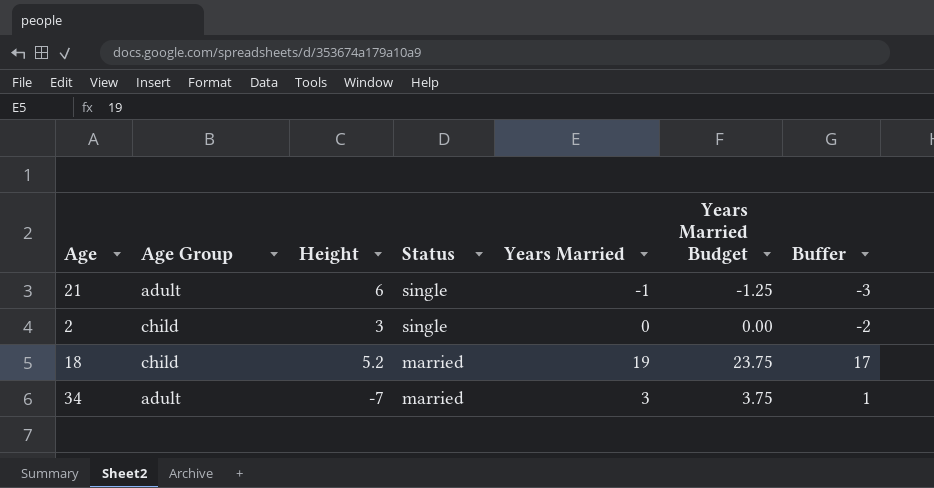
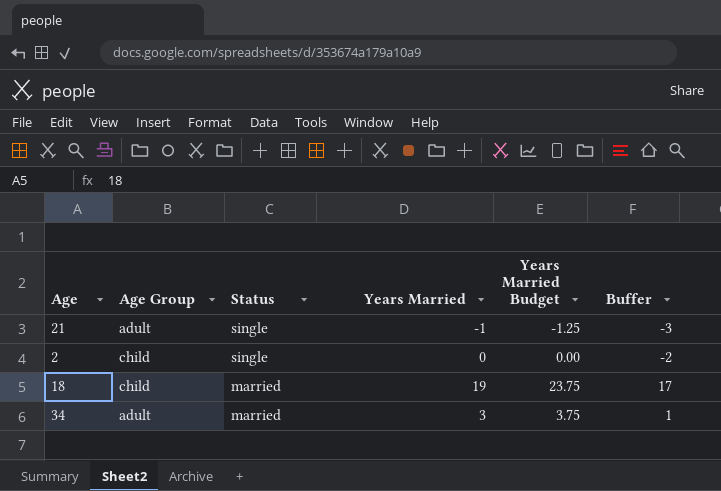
column Height | position: 3 -> none

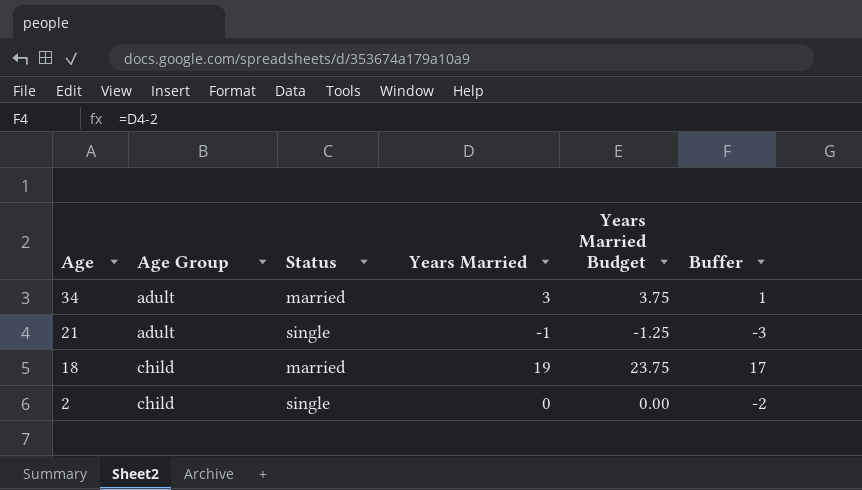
row order: Status descending -> Age descending

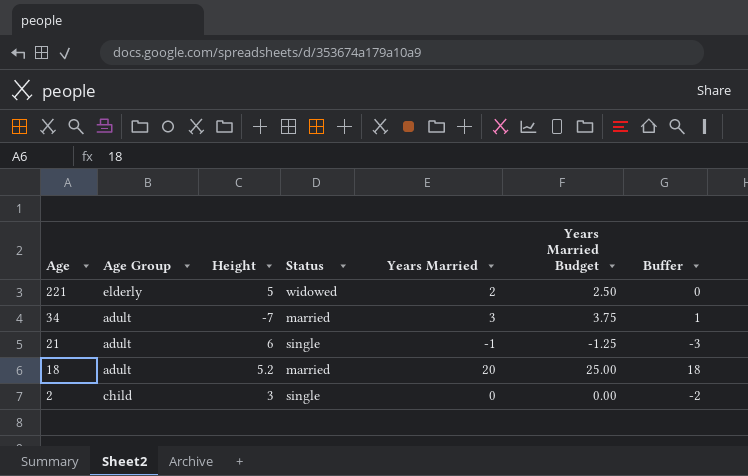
column Height | position: none -> 3
row 221: none -> elderly | 5 | widowed | 2 | 2.50 | 0
18 | Age Group: child -> adult
18 | Years Married: 19 -> 20
18 | Years Married Budget: 23.75 -> 25.00
18 | Buffer: 17 -> 18

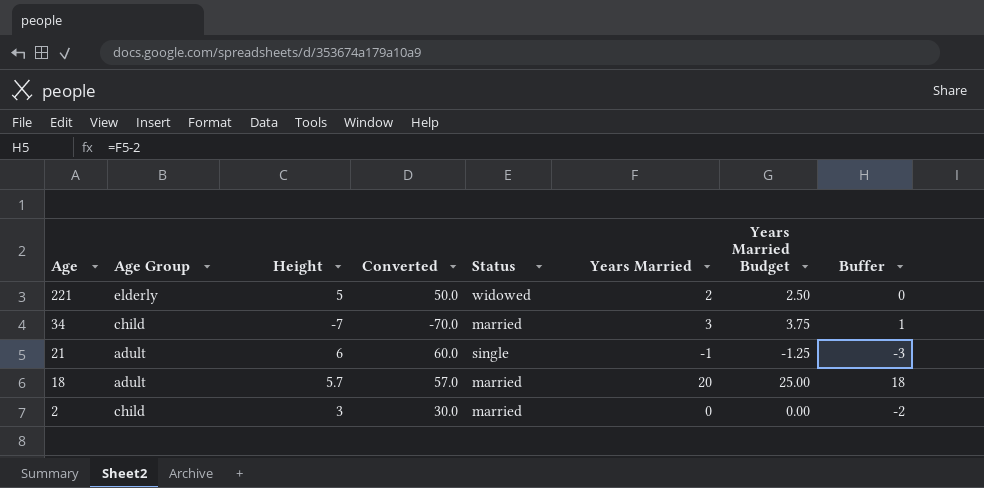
column Converted | formula: none -> [Height] * 10
34 | Age Group: adult -> child
18 | Height: 5.2 -> 5.7
2 | Status: single -> married

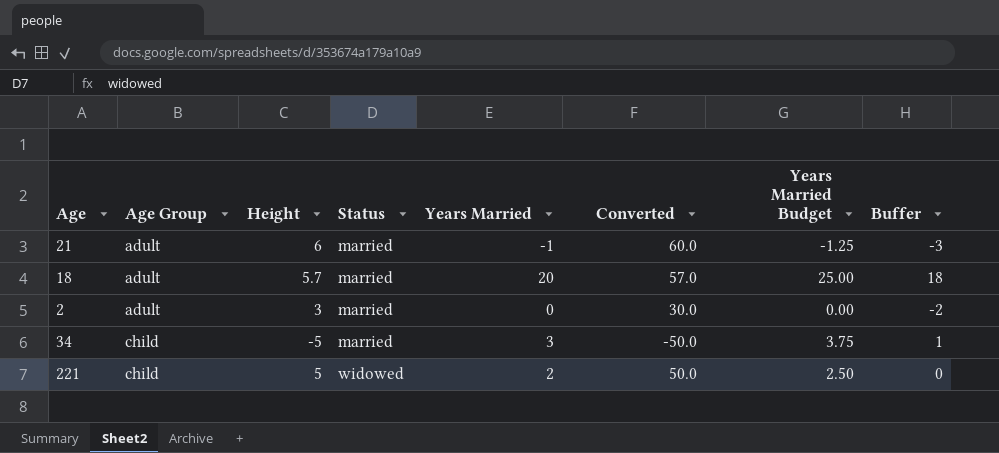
row order: Age descending -> Age Group ascending
column Converted | position: 4 -> 6
21 | Status: single -> married
2 | Age Group: child -> adult
34 | Height: -7 -> -5
34 | Converted: -70.0 -> -50.0
221 | Age Group: elderly -> child

